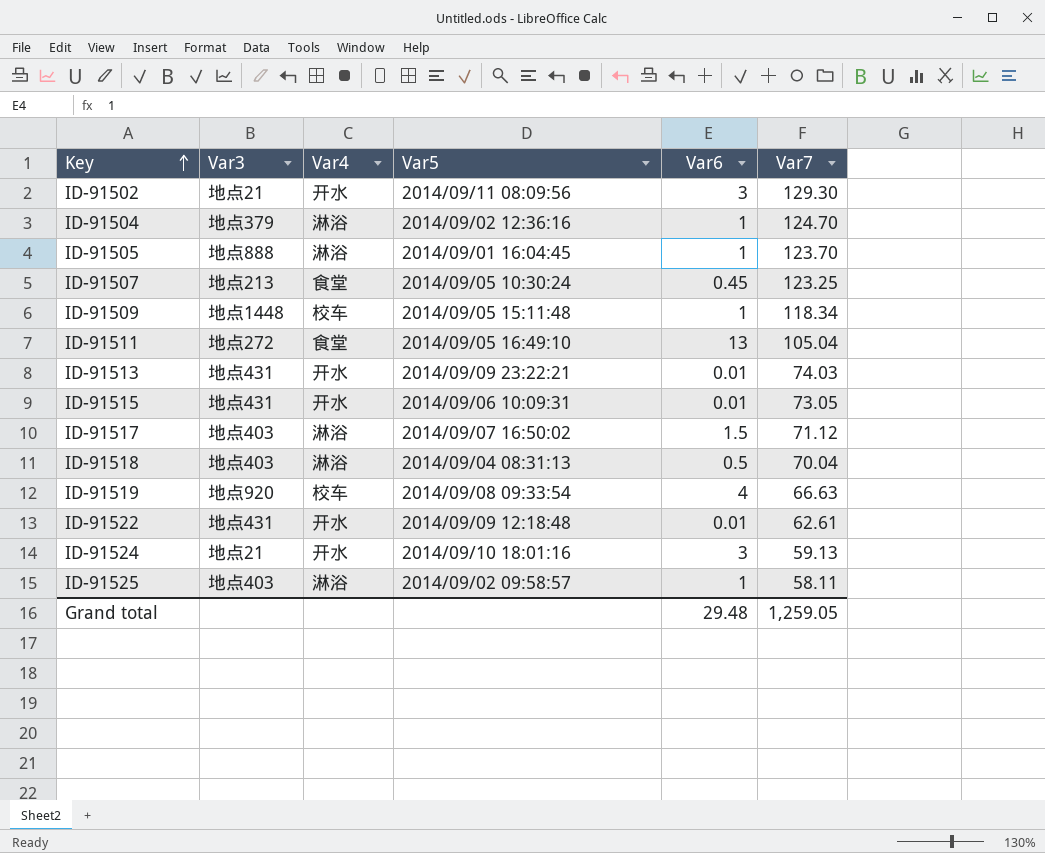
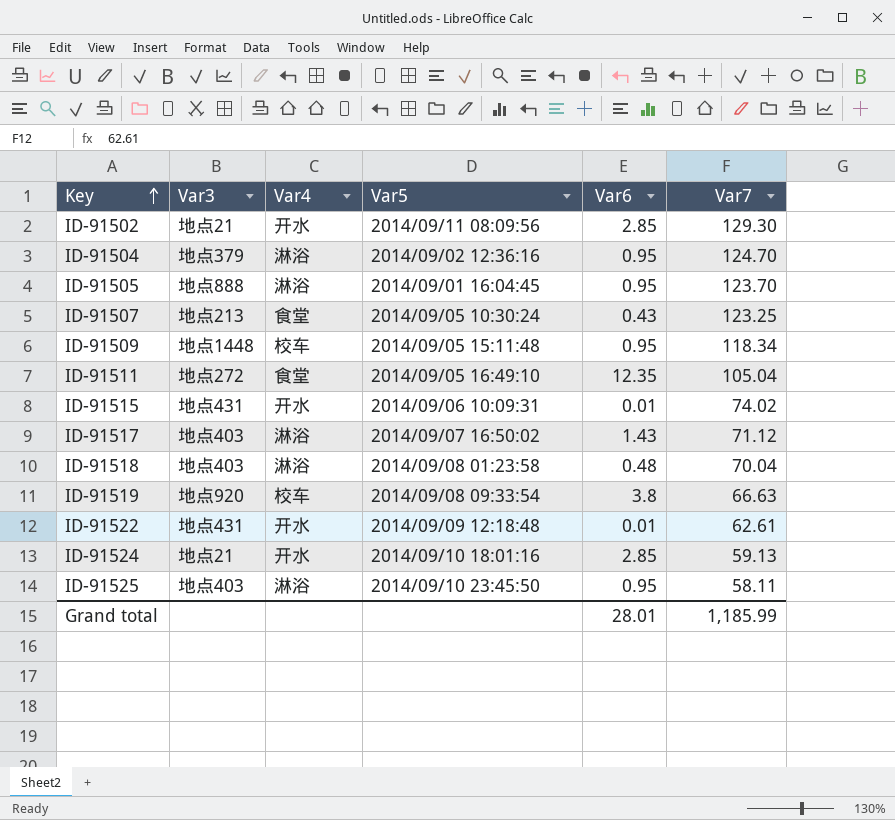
row ID-91513: 地点431 | 开水 | 2014/09/09 23:22:21 | 0.01 | 74.03 -> none
ID-91502 | Var6: 3 -> 2.85
ID-91504 | Var6: 1 -> 0.95
ID-91505 | Var6: 1 -> 0.95
ID-91507 | Var6: 0.45 -> 0.43
ID-91509 | Var6: 1 -> 0.95
ID-91511 | Var6: 13 -> 12.35
ID-91515 | Var7: 73.05 -> 74.02
ID-91517 | Var6: 1.5 -> 1.43
ID-91518 | Var5: 2014/09/04 08:31:13 -> 2014/09/08 01:23:58
ID-91518 | Var6: 0.5 -> 0.48
ID-91519 | Var6: 4 -> 3.8
ID-91524 | Var6: 3 -> 2.85
ID-91525 | Var5: 2014/09/02 09:58:57 -> 2014/09/10 23:45:50
ID-91525 | Var6: 1 -> 0.95
Grand total | Var6: 29.48 -> 28.01
Grand total | Var7: 1,259.05 -> 1,185.99

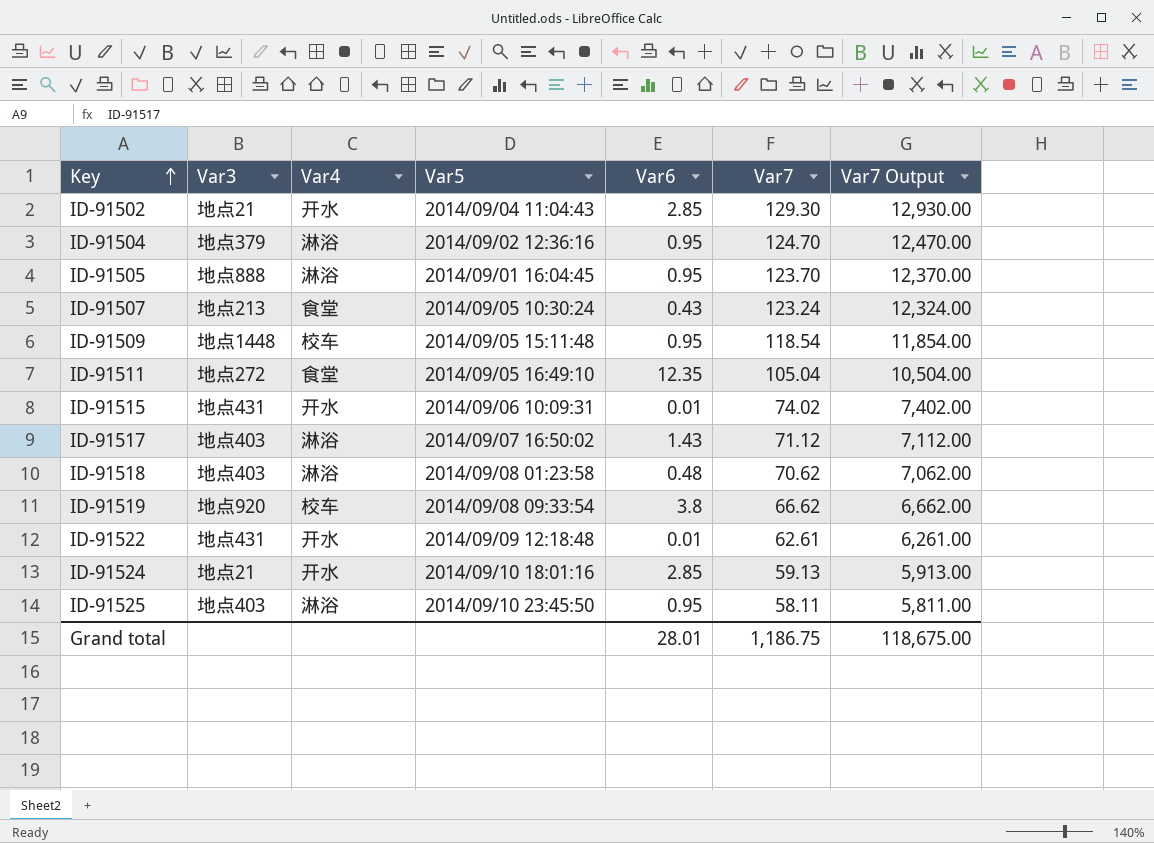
column Var7 Output | formula: none -> [Var7] * 100
ID-91502 | Var5: 2014/09/11 08:09:56 -> 2014/09/04 11:04:43
ID-91507 | Var7: 123.25 -> 123.24
ID-91509 | Var7: 118.34 -> 118.54
ID-91518 | Var7: 70.04 -> 70.62
ID-91519 | Var7: 66.63 -> 66.62
Grand total | Var7: 1,185.99 -> 1,186.75

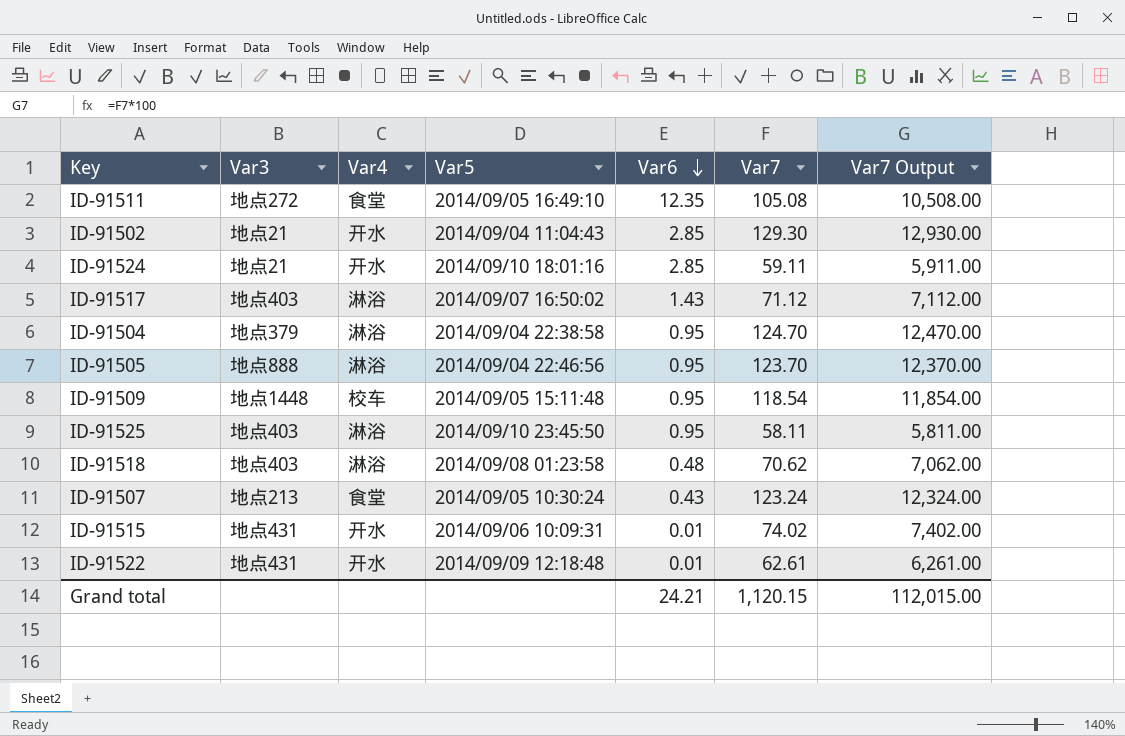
row order: Key ascending -> Var6 descending
row ID-91519: 地点920 | 校车 | 2014/09/08 09:33:54 | 3.8 | 66.62 | 6,662.00 -> none
ID-91511 | Var7: 105.04 -> 105.08
ID-91511 | Var7 Output: 10,504.00 -> 10,508.00
ID-91524 | Var7: 59.13 -> 59.11
ID-91524 | Var7 Output: 5,913.00 -> 5,911.00
ID-91504 | Var5: 2014/09/02 12:36:16 -> 2014/09/04 22:38:58
ID-91505 | Var5: 2014/09/01 16:04:45 -> 2014/09/04 22:46:56
Grand total | Var6: 28.01 -> 24.21
Grand total | Var7: 1,186.75 -> 1,120.15
Grand total | Var7 Output: 118,675.00 -> 112,015.00

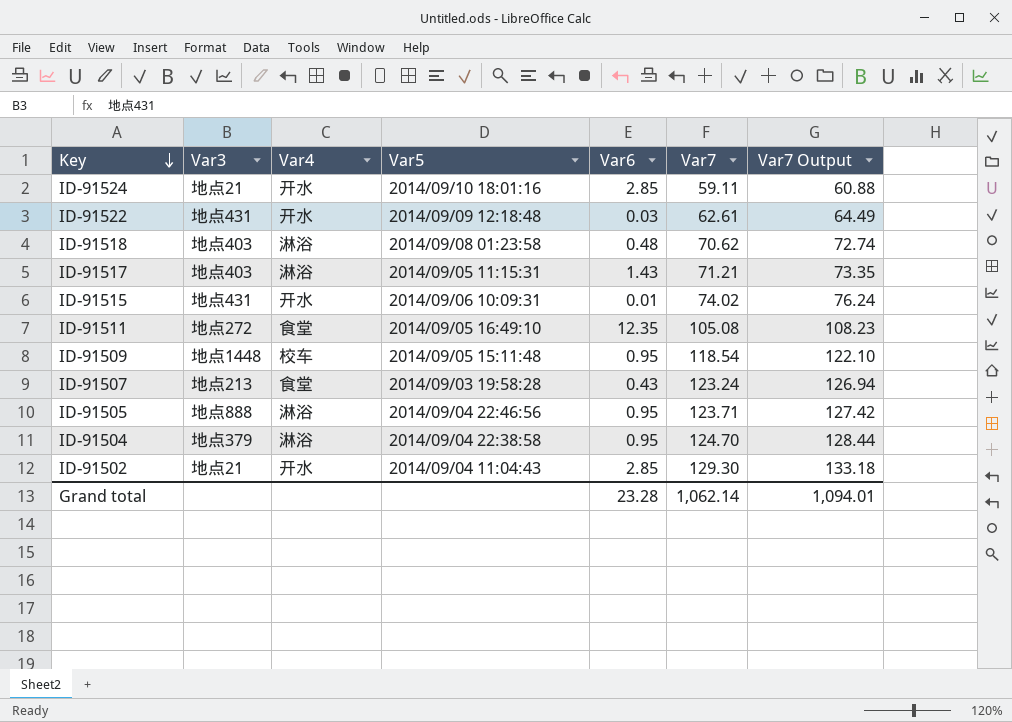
row order: Var6 descending -> Key descending
column Var7 Output | formula: [Var7] * 100 -> [Var7] * 1.03
row ID-91525: 地点403 | 淋浴 | 2014/09/10 23:45:50 | 0.95 | 58.11 | 5,811.00 -> none
ID-91522 | Var6: 0.01 -> 0.03
ID-91517 | Var5: 2014/09/07 16:50:02 -> 2014/09/05 11:15:31
ID-91517 | Var7: 71.12 -> 71.21
ID-91507 | Var5: 2014/09/05 10:30:24 -> 2014/09/03 19:58:28
ID-91505 | Var7: 123.70 -> 123.71
Grand total | Var6: 24.21 -> 23.28
Grand total | Var7: 1,120.15 -> 1,062.14
Grand total | Var7 Output: 112,015.00 -> 1,094.01

